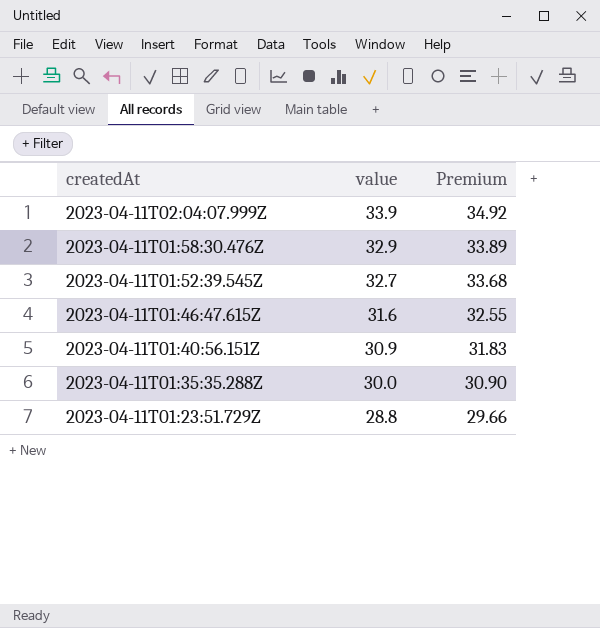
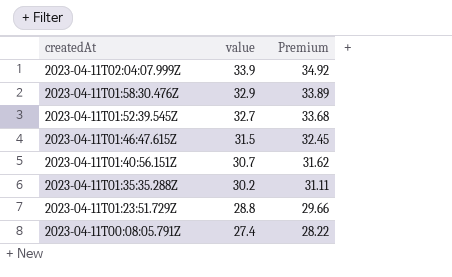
2023-04-11T01:46:47.615Z | value: 31.6 -> 31.5
2023-04-11T01:46:47.615Z | Premium: 32.55 -> 32.45
2023-04-11T01:40:56.151Z | value: 30.9 -> 30.7
2023-04-11T01:40:56.151Z | Premium: 31.83 -> 31.62
2023-04-11T01:35:35.288Z | value: 30.0 -> 30.2
2023-04-11T01:35:35.288Z | Premium: 30.90 -> 31.11
row 2023-04-11T00:08:05.791Z: none -> 27.4 | 28.22

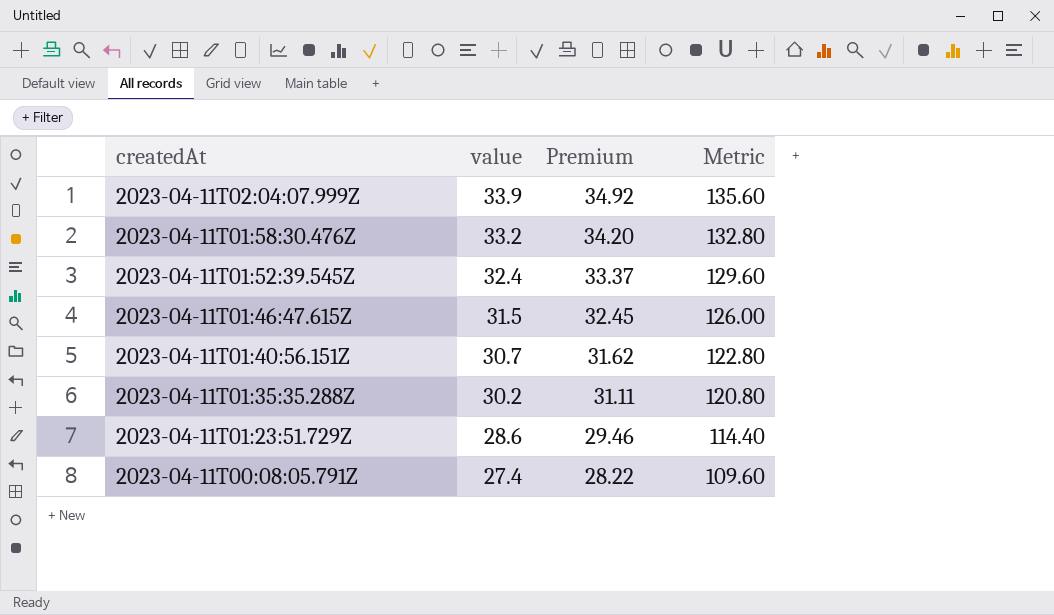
column Metric | formula: none -> [value] * 4
2023-04-11T01:58:30.476Z | value: 32.9 -> 33.2
2023-04-11T01:58:30.476Z | Premium: 33.89 -> 34.20
2023-04-11T01:52:39.545Z | value: 32.7 -> 32.4
2023-04-11T01:52:39.545Z | Premium: 33.68 -> 33.37
2023-04-11T01:23:51.729Z | value: 28.8 -> 28.6
2023-04-11T01:23:51.729Z | Premium: 29.66 -> 29.46

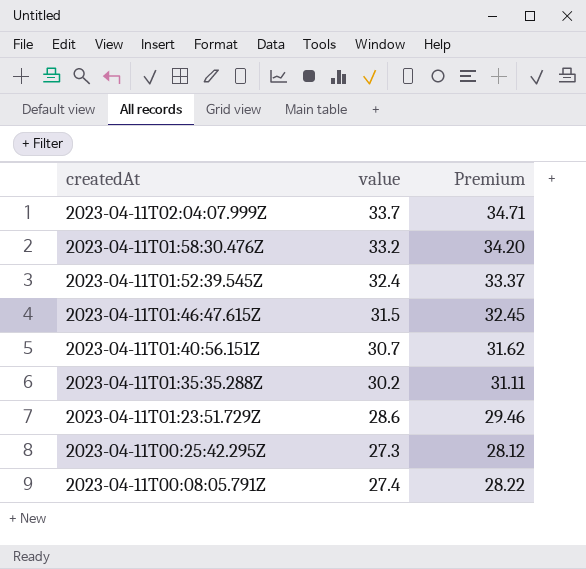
column Metric | formula: [value] * 4 -> none
2023-04-11T02:04:07.999Z | value: 33.9 -> 33.7
2023-04-11T02:04:07.999Z | Premium: 34.92 -> 34.71
row 2023-04-11T00:25:42.295Z: none -> 27.3 | 28.12

